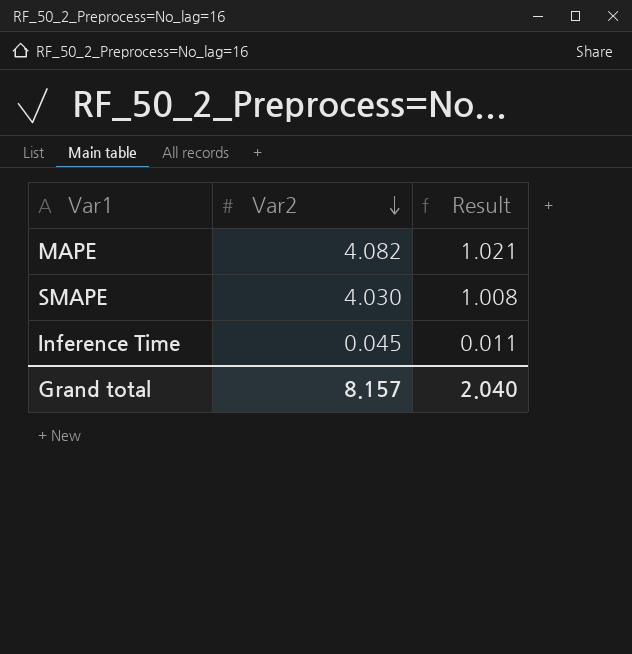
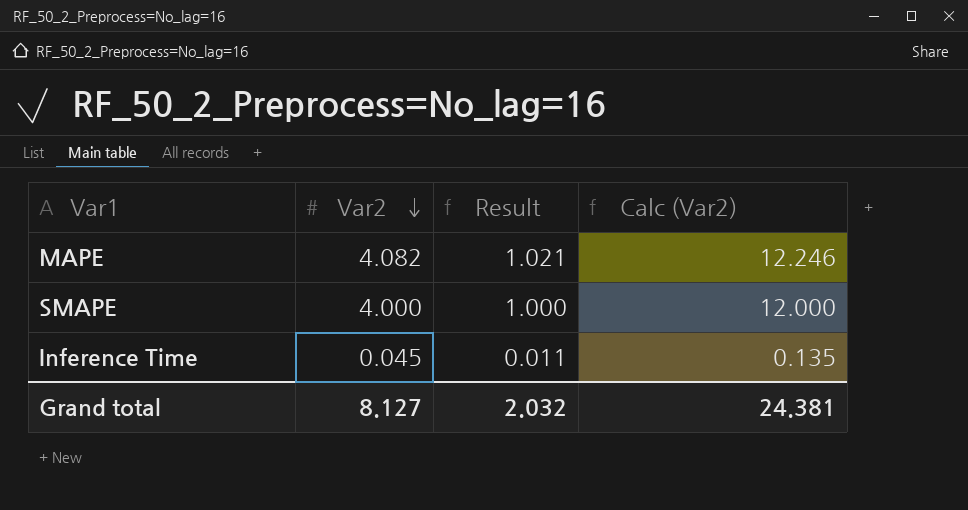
column Calc (Var2) | formula: none -> [Var2] * 3
SMAPE | Var2: 4.030 -> 4.000
SMAPE | Result: 1.008 -> 1.000
Grand total | Var2: 8.157 -> 8.127
Grand total | Result: 2.040 -> 2.032

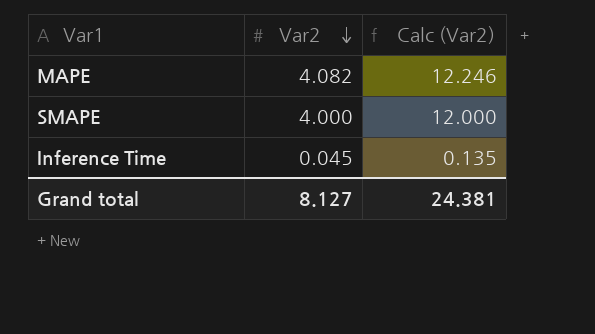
column Result | formula: [Var2] * 0.25 -> none

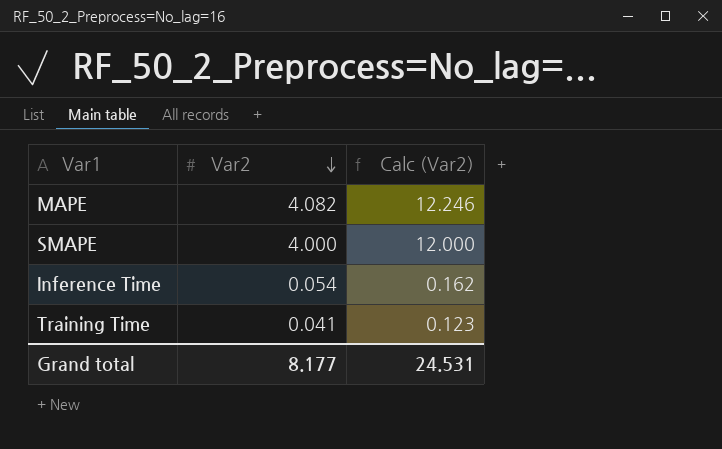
Inference Time | Var2: 0.045 -> 0.054
Inference Time | Calc (Var2): 0.135 -> 0.162
row Training Time: none -> 0.041 | 0.123
Grand total | Var2: 8.127 -> 8.177
Grand total | Calc (Var2): 24.381 -> 24.531

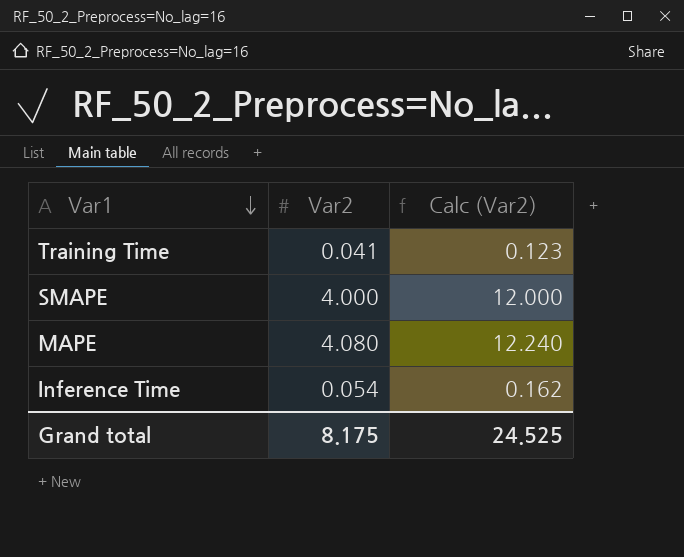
row order: Var2 descending -> Var1 descending
MAPE | Var2: 4.082 -> 4.080
MAPE | Calc (Var2): 12.246 -> 12.240
Grand total | Var2: 8.177 -> 8.175
Grand total | Calc (Var2): 24.531 -> 24.525

